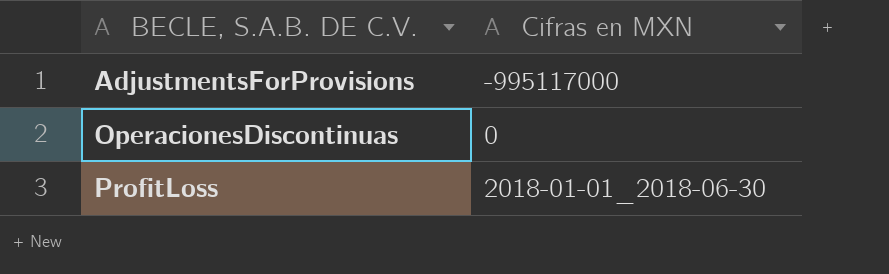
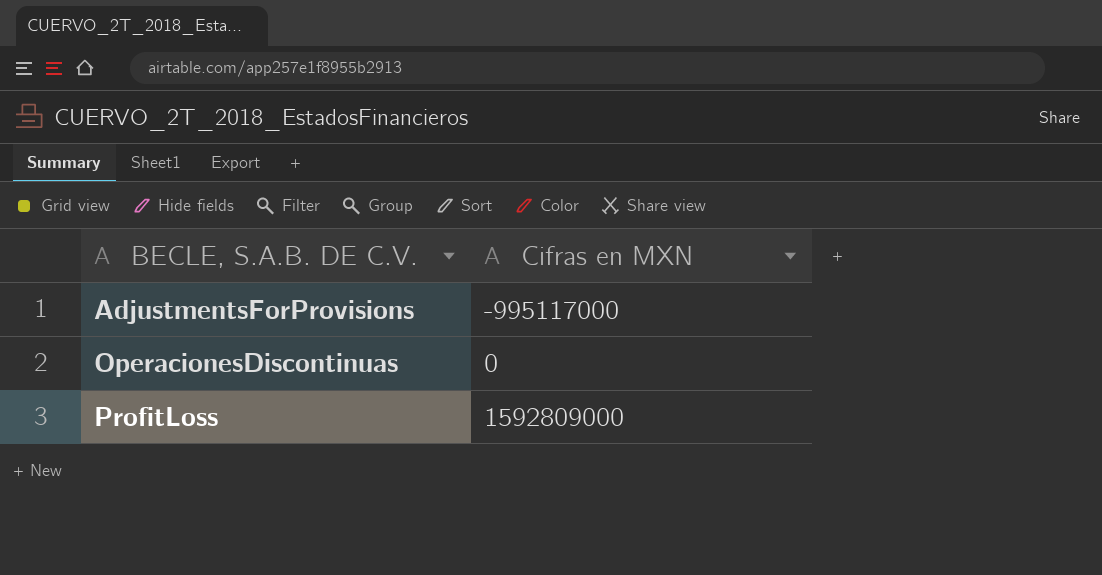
ProfitLoss | Cifras en MXN: 2018-01-01_2018-06-30 -> 1592809000

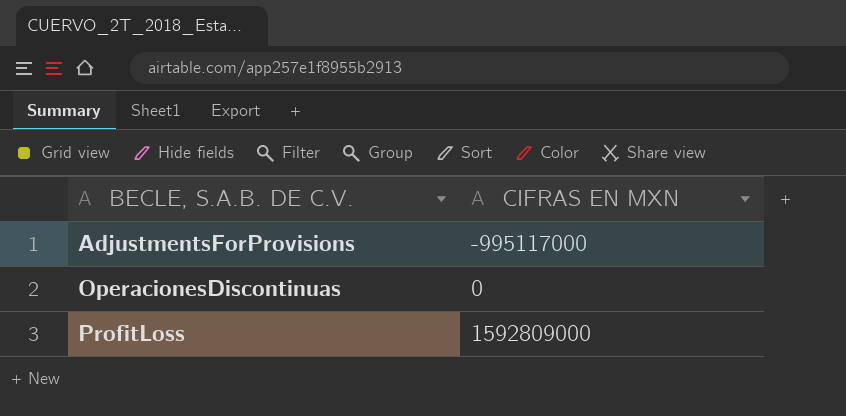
column name: Cifras en MXN -> CIFRAS EN MXN

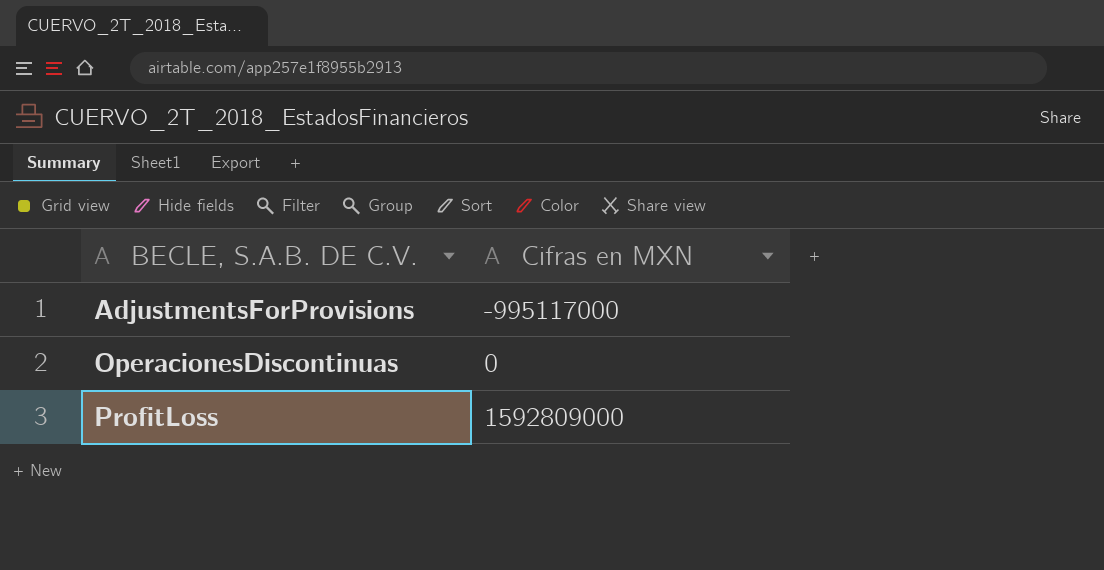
column name: CIFRAS EN MXN -> Cifras en MXN

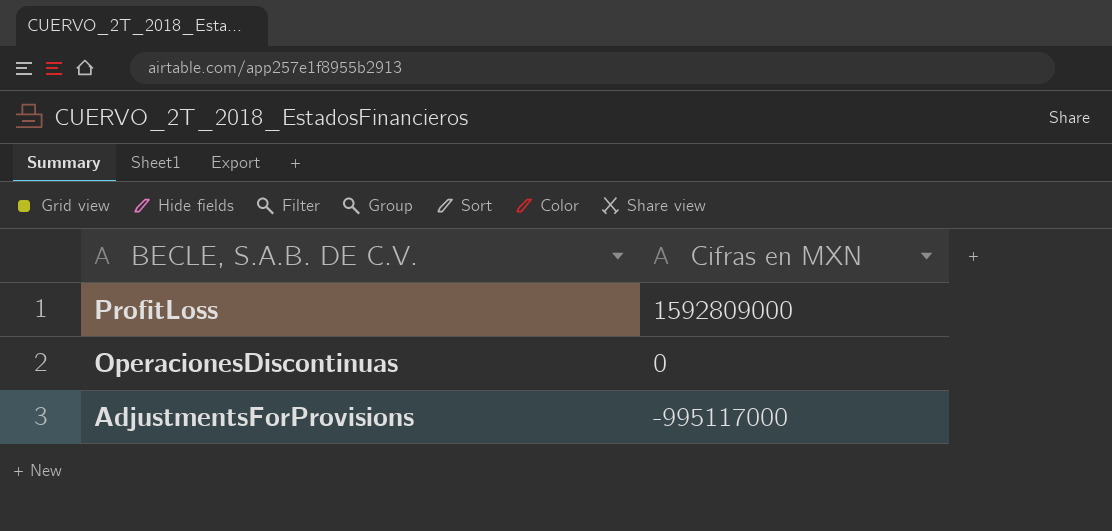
row order: BECLE, S.A.B. DE C.V. ascending -> BECLE, S.A.B. DE C.V. descending

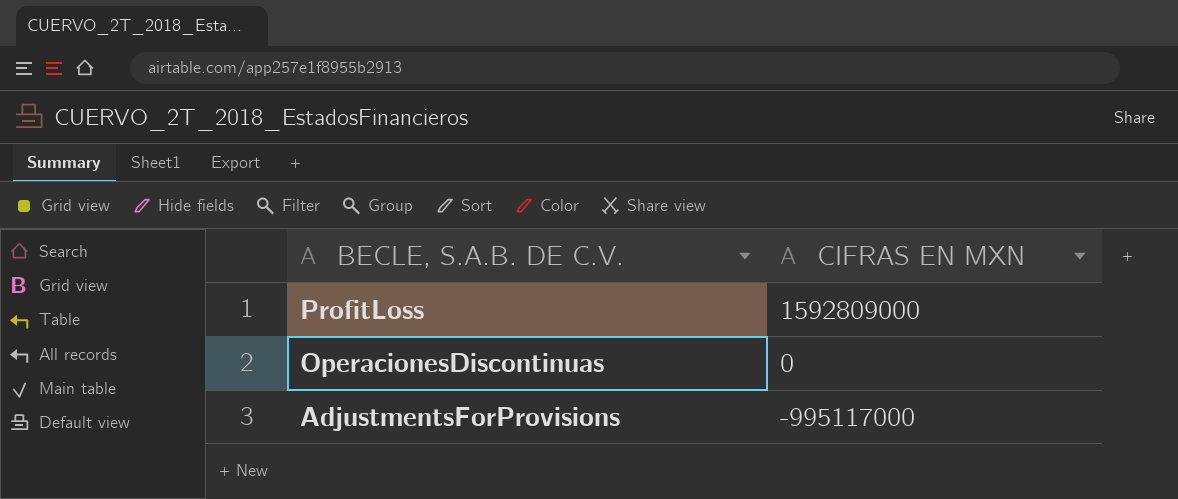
column name: Cifras en MXN -> CIFRAS EN MXN

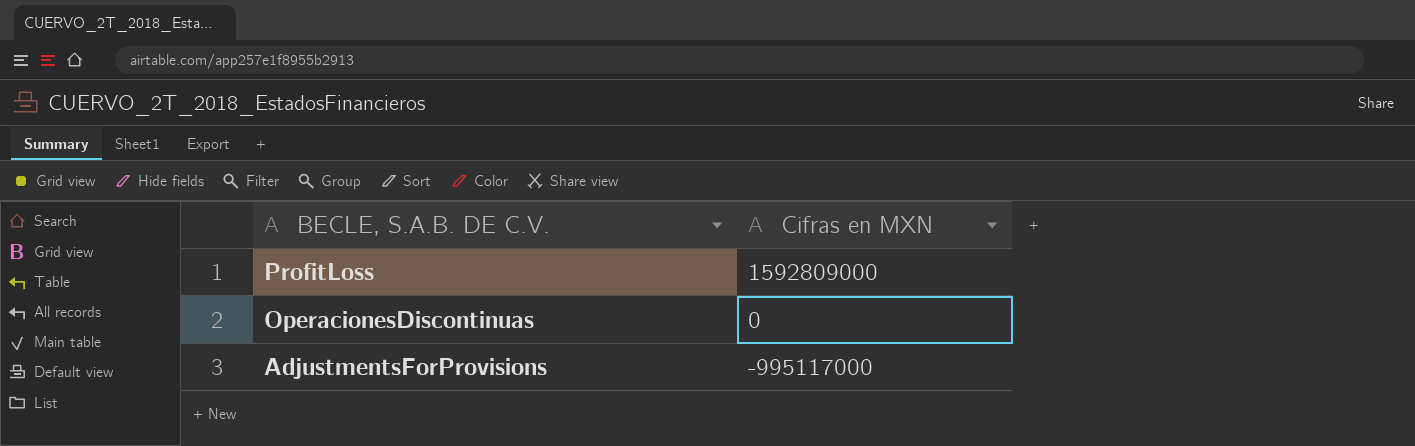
column name: CIFRAS EN MXN -> Cifras en MXN

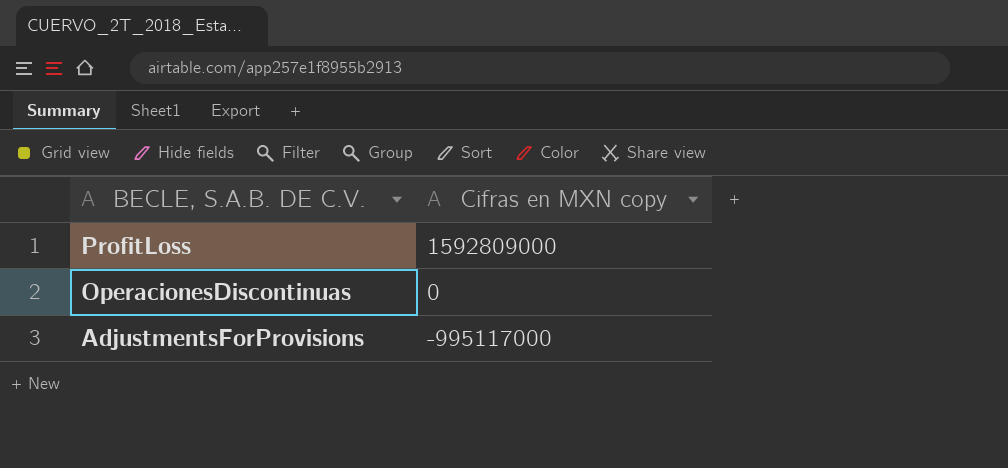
column name: Cifras en MXN -> Cifras en MXN copy

